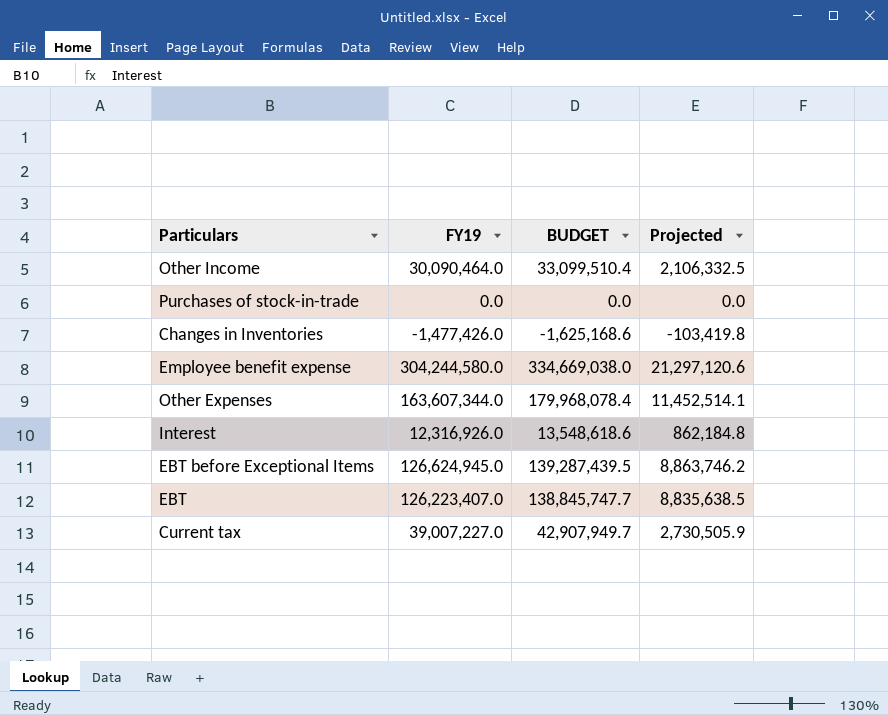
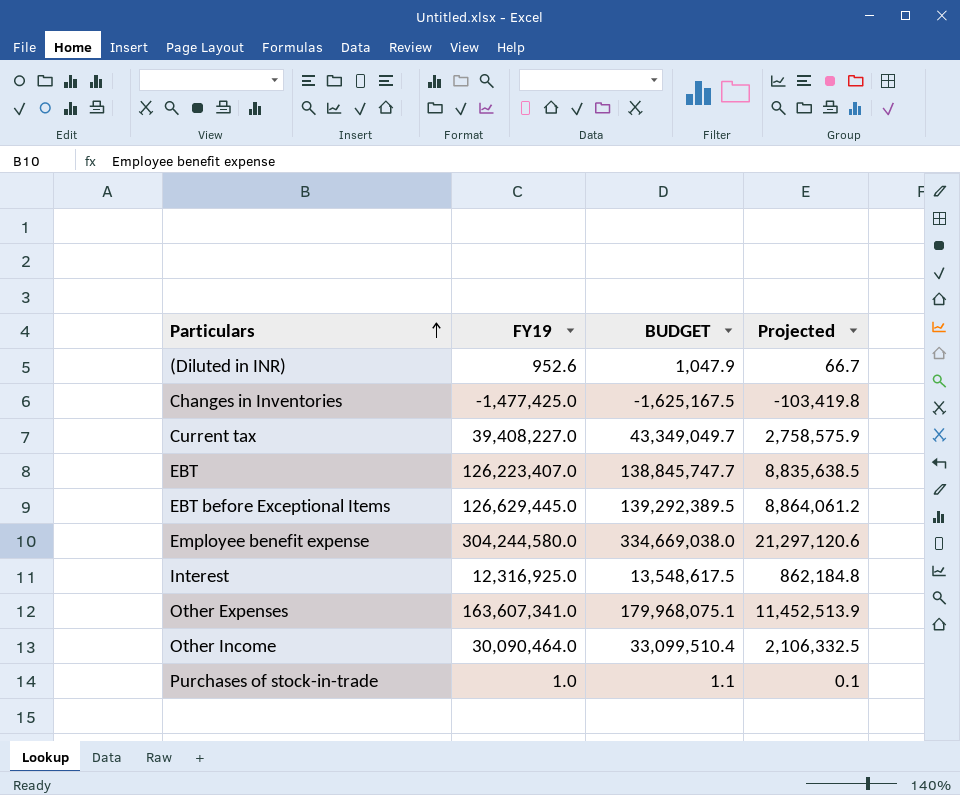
row order: none -> Particulars ascending
row (Diluted in INR): none -> 952.6 | 1,047.9 | 66.7
Changes in Inventories | FY19: -1,477,426.0 -> -1,477,425.0
Changes in Inventories | BUDGET: -1,625,168.6 -> -1,625,167.5
Current tax | FY19: 39,007,227.0 -> 39,408,227.0
Current tax | BUDGET: 42,907,949.7 -> 43,349,049.7
Current tax | Projected: 2,730,505.9 -> 2,758,575.9
EBT before Exceptional Items | FY19: 126,624,945.0 -> 126,629,445.0
EBT before Exceptional Items | BUDGET: 139,287,439.5 -> 139,292,389.5
EBT before Exceptional Items | Projected: 8,863,746.2 -> 8,864,061.2
Interest | FY19: 12,316,926.0 -> 12,316,925.0
Interest | BUDGET: 13,548,618.6 -> 13,548,617.5
Other Expenses | FY19: 163,607,344.0 -> 163,607,341.0
Other Expenses | BUDGET: 179,968,078.4 -> 179,968,075.1
Other Expenses | Projected: 11,452,514.1 -> 11,452,513.9
Purchases of stock-in-trade | FY19: 0.0 -> 1.0
Purchases of stock-in-trade | BUDGET: 0.0 -> 1.1
Purchases of stock-in-trade | Projected: 0.0 -> 0.1

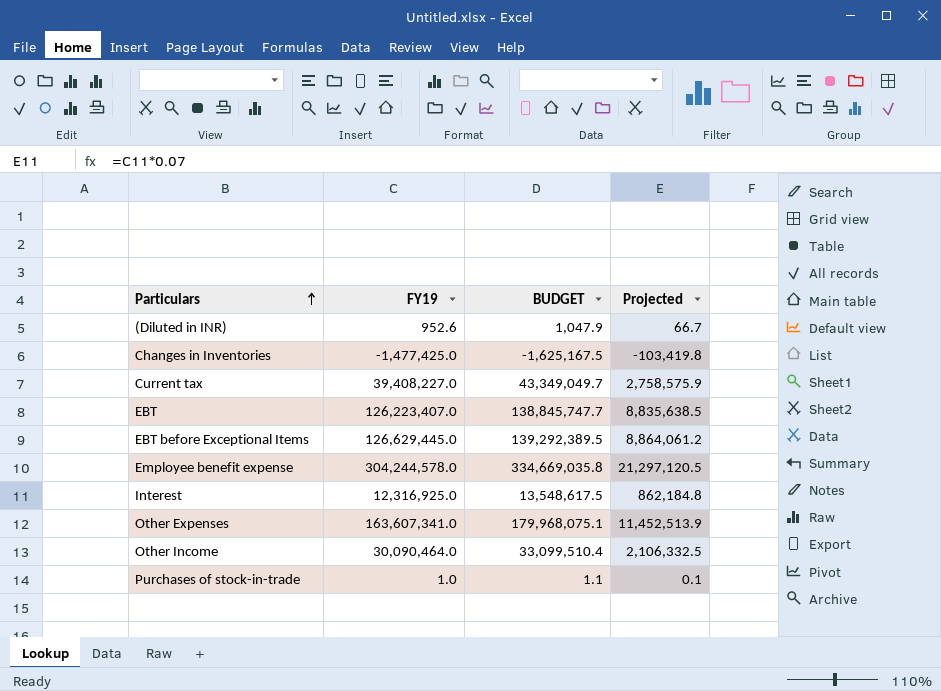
Employee benefit expense | FY19: 304,244,580.0 -> 304,244,578.0
Employee benefit expense | BUDGET: 334,669,038.0 -> 334,669,035.8
Employee benefit expense | Projected: 21,297,120.6 -> 21,297,120.5

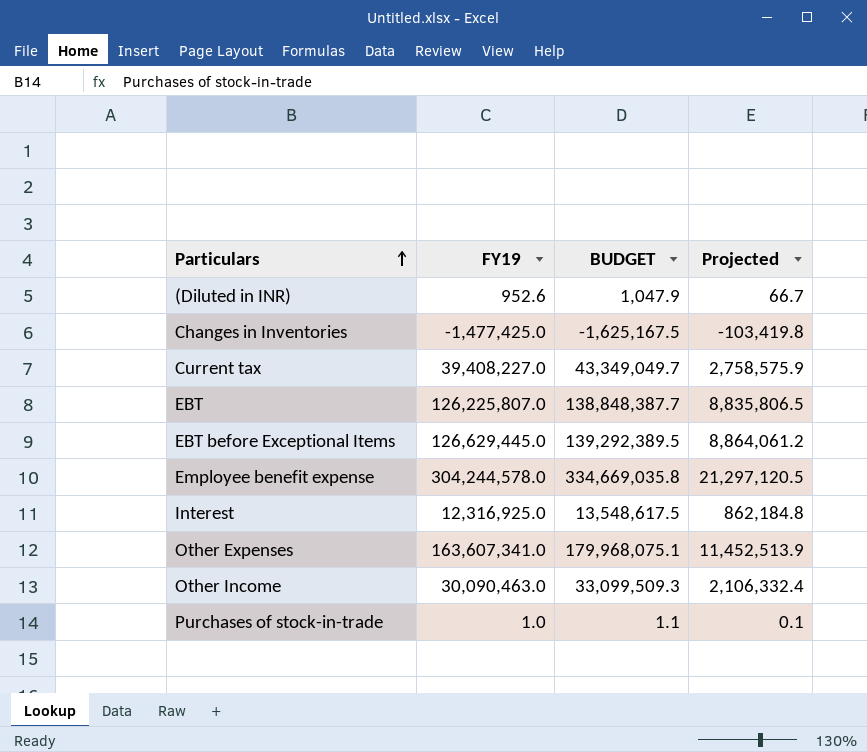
EBT | FY19: 126,223,407.0 -> 126,225,807.0
EBT | BUDGET: 138,845,747.7 -> 138,848,387.7
EBT | Projected: 8,835,638.5 -> 8,835,806.5
Other Income | FY19: 30,090,464.0 -> 30,090,463.0
Other Income | BUDGET: 33,099,510.4 -> 33,099,509.3
Other Income | Projected: 2,106,332.5 -> 2,106,332.4

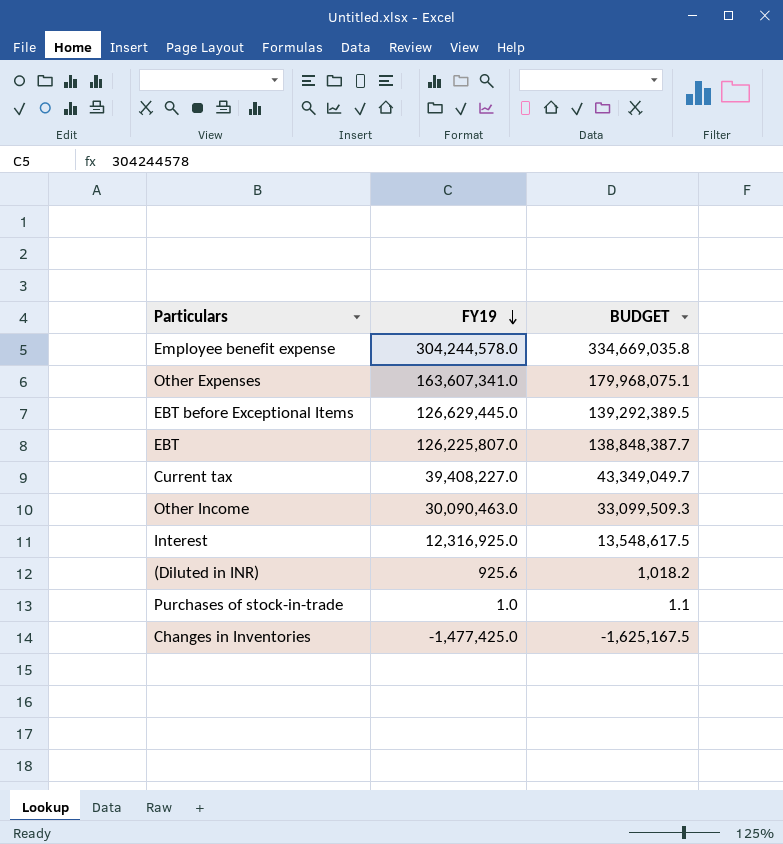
row order: Particulars ascending -> FY19 descending
column Projected | formula: [FY19] * 0.07 -> none
(Diluted in INR) | FY19: 952.6 -> 925.6
(Diluted in INR) | BUDGET: 1,047.9 -> 1,018.2

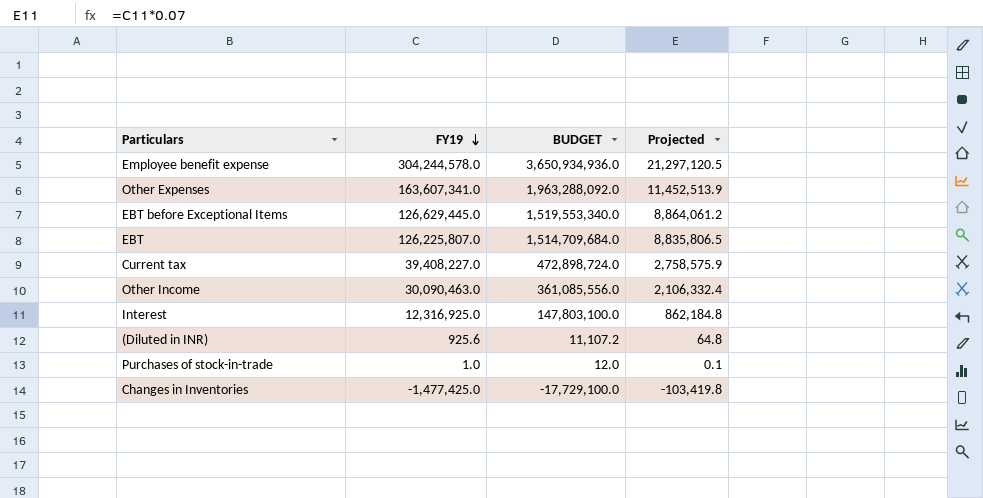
column BUDGET | formula: [FY19] * 1.1 -> [FY19] * 12
column Projected | formula: none -> [FY19] * 0.07

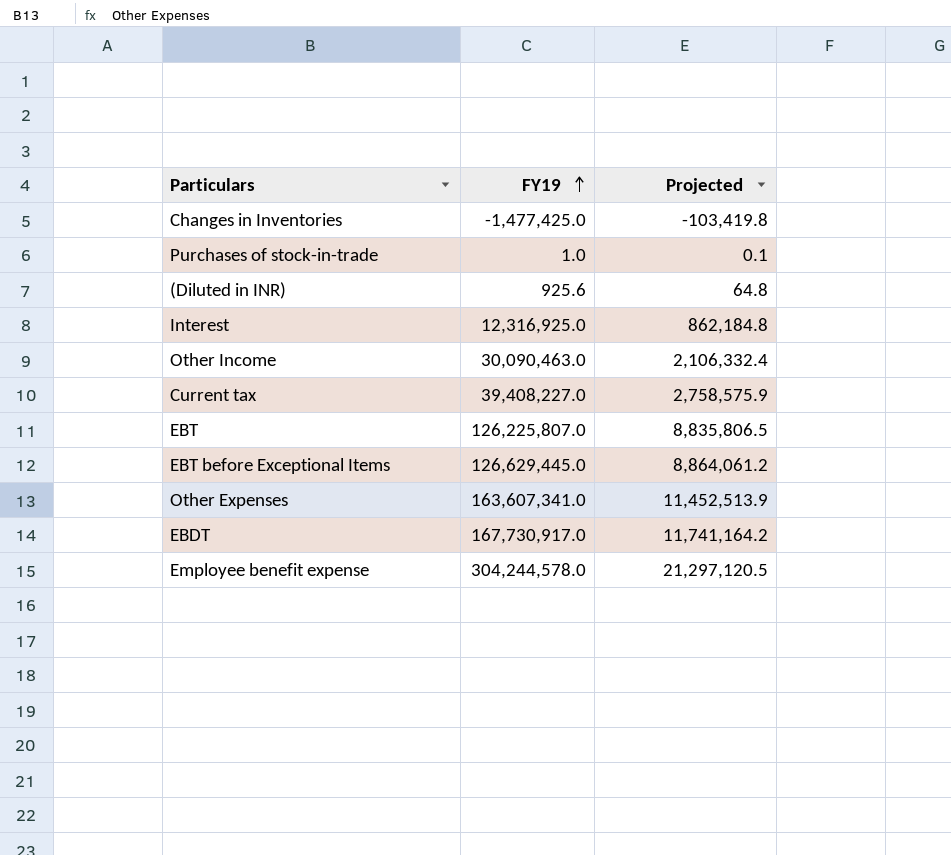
row order: FY19 descending -> FY19 ascending
column BUDGET | formula: [FY19] * 12 -> none
row EBDT: none -> 167,730,917.0 | 11,741,164.2

